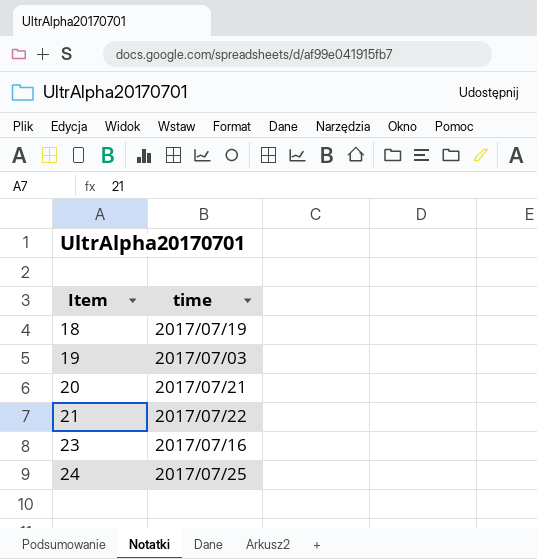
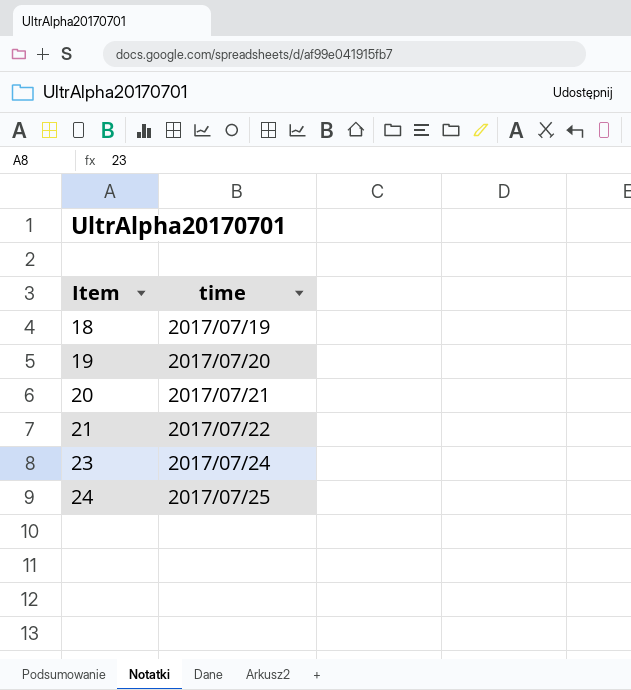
19 | time: 2017/07/03 -> 2017/07/20
23 | time: 2017/07/16 -> 2017/07/24

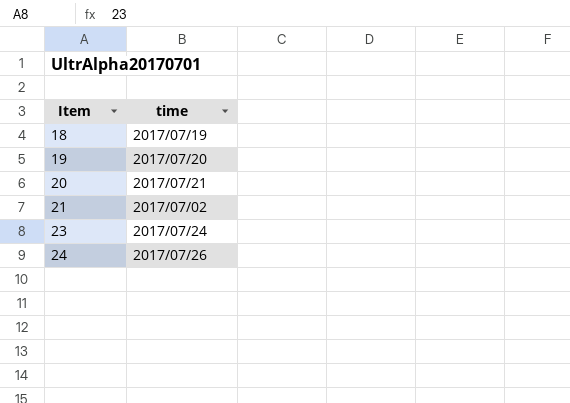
21 | time: 2017/07/22 -> 2017/07/02
24 | time: 2017/07/25 -> 2017/07/26

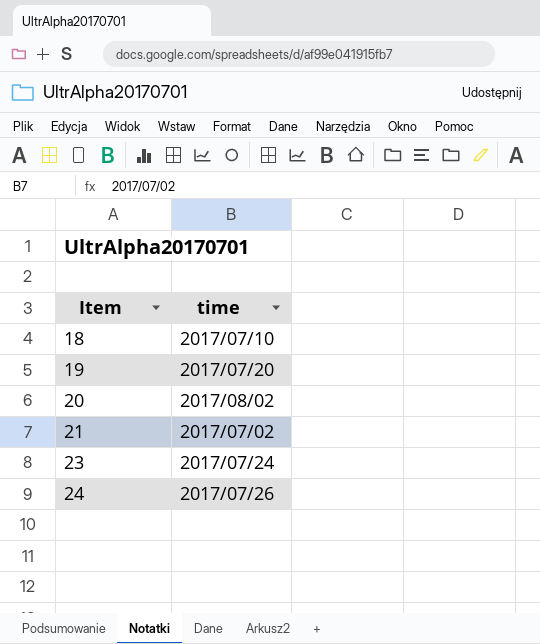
18 | time: 2017/07/19 -> 2017/07/10
20 | time: 2017/07/21 -> 2017/08/02

